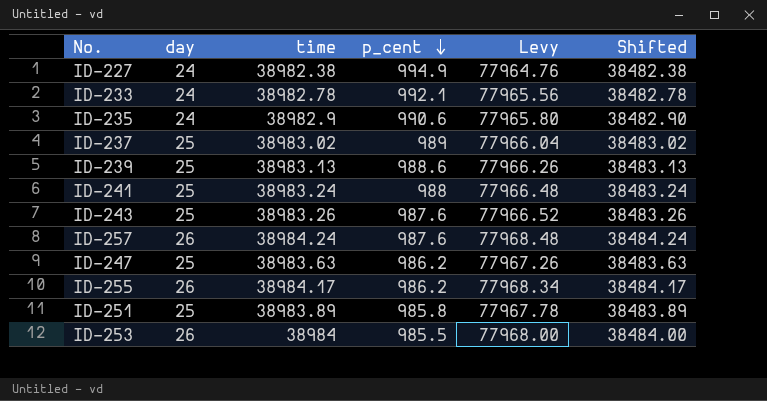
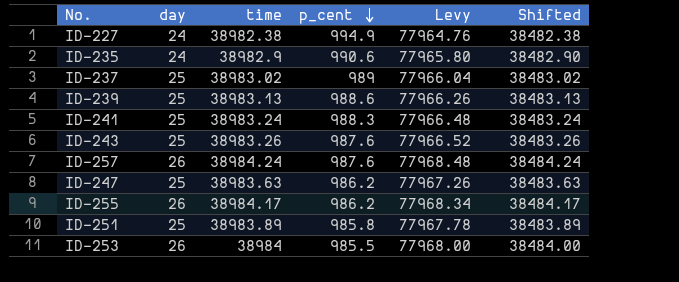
row ID-233: 24 | 38982.78 | 992.1 | 77965.56 | 38482.78 -> none
ID-241 | p_cent: 988 -> 988.3

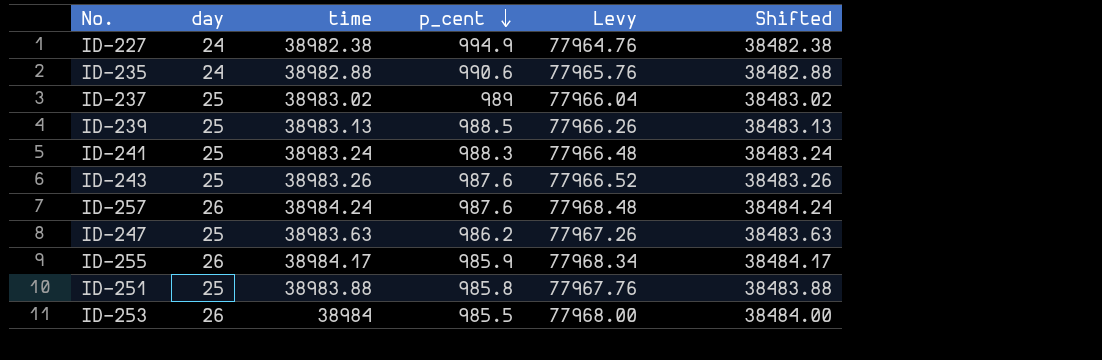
ID-235 | time: 38982.9 -> 38982.88
ID-235 | Levy: 77965.80 -> 77965.76
ID-235 | Shifted: 38482.90 -> 38482.88
ID-239 | p_cent: 988.6 -> 988.5
ID-255 | p_cent: 986.2 -> 985.9
ID-251 | time: 38983.89 -> 38983.88
ID-251 | Levy: 77967.78 -> 77967.76
ID-251 | Shifted: 38483.89 -> 38483.88

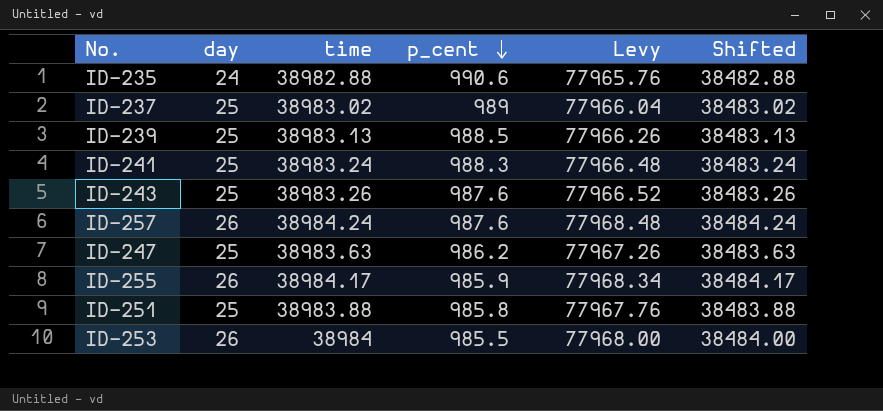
row ID-227: 24 | 38982.38 | 994.9 | 77964.76 | 38482.38 -> none

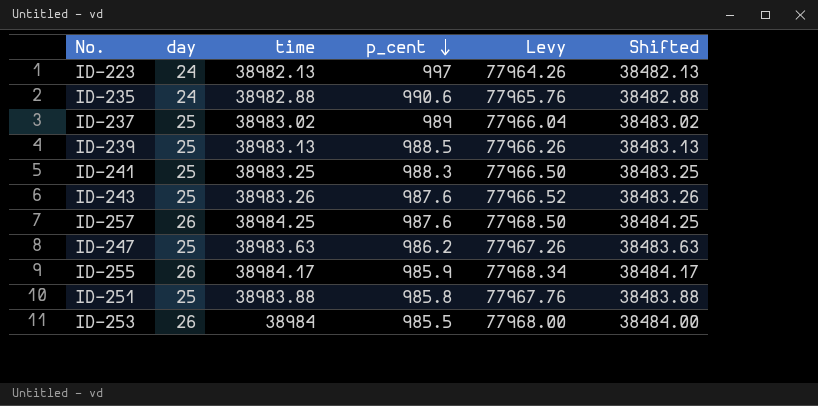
row ID-223: none -> 24 | 38982.13 | 997 | 77964.26 | 38482.13
ID-241 | time: 38983.24 -> 38983.25
ID-241 | Levy: 77966.48 -> 77966.50
ID-241 | Shifted: 38483.24 -> 38483.25
ID-257 | time: 38984.24 -> 38984.25
ID-257 | Levy: 77968.48 -> 77968.50
ID-257 | Shifted: 38484.24 -> 38484.25

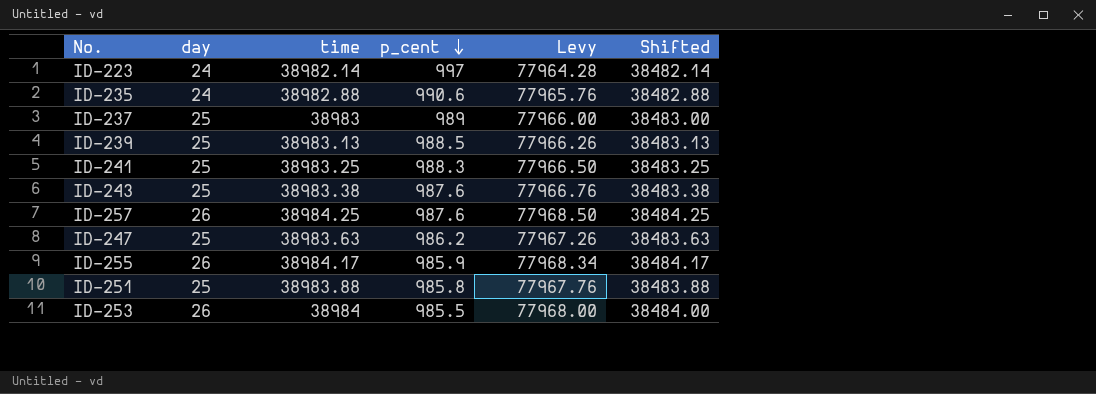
ID-223 | time: 38982.13 -> 38982.14
ID-223 | Levy: 77964.26 -> 77964.28
ID-223 | Shifted: 38482.13 -> 38482.14
ID-237 | time: 38983.02 -> 38983
ID-237 | Levy: 77966.04 -> 77966.00
ID-237 | Shifted: 38483.02 -> 38483.00
ID-243 | time: 38983.26 -> 38983.38
ID-243 | Levy: 77966.52 -> 77966.76
ID-243 | Shifted: 38483.26 -> 38483.38

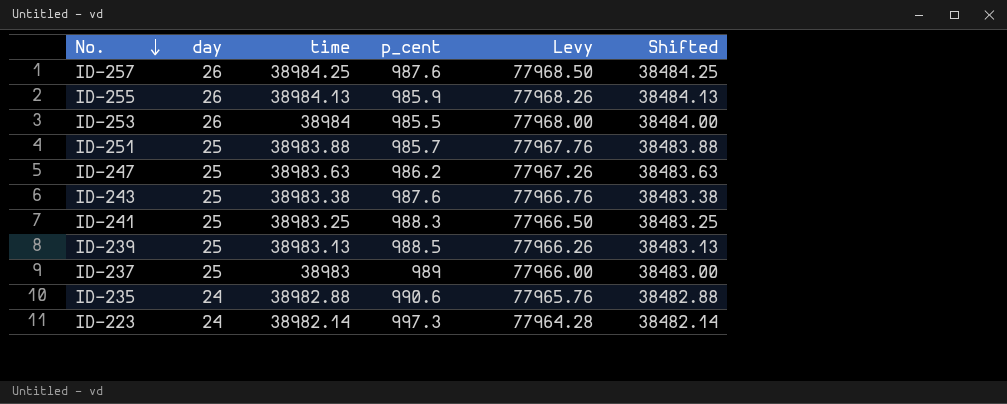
row order: p_cent descending -> No. descending
ID-255 | time: 38984.17 -> 38984.13
ID-255 | Levy: 77968.34 -> 77968.26
ID-255 | Shifted: 38484.17 -> 38484.13
ID-251 | p_cent: 985.8 -> 985.7
ID-223 | p_cent: 997 -> 997.3

